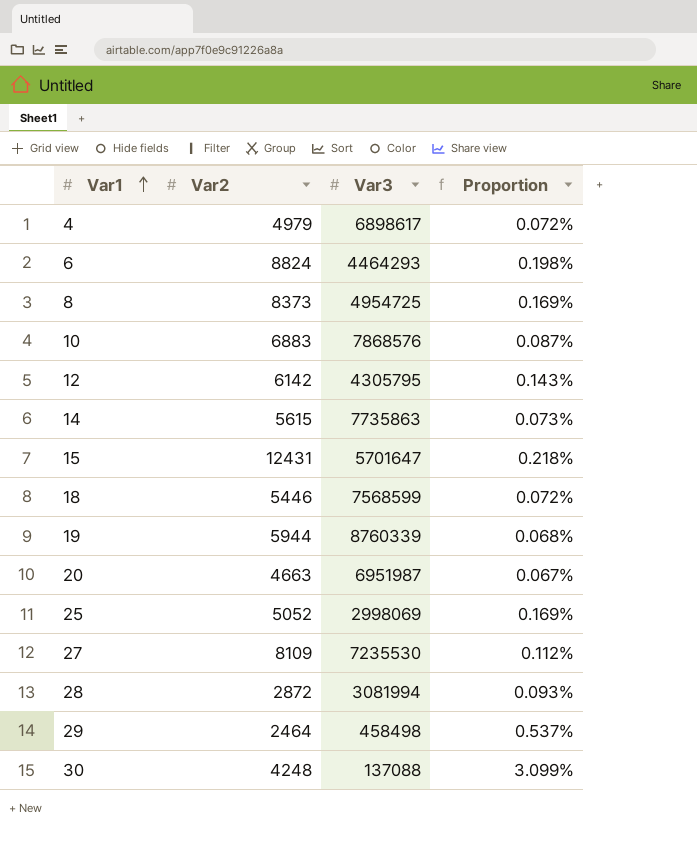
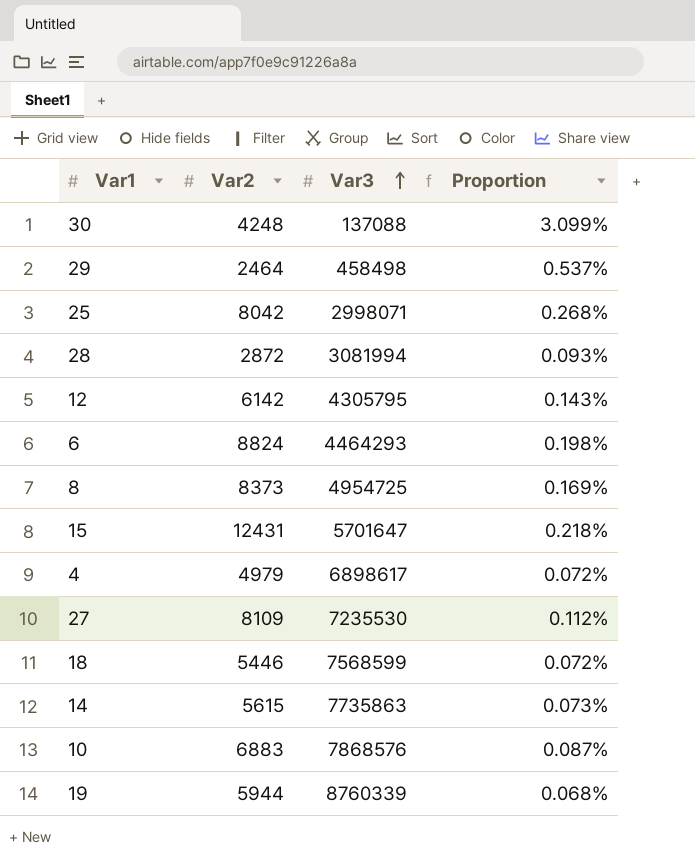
row order: Var1 ascending -> Var3 ascending
row 20: 4663 | 6951987 | 0.067% -> none
25 | Var2: 5052 -> 8042
25 | Var3: 2998069 -> 2998071
25 | Proportion: 0.169% -> 0.268%

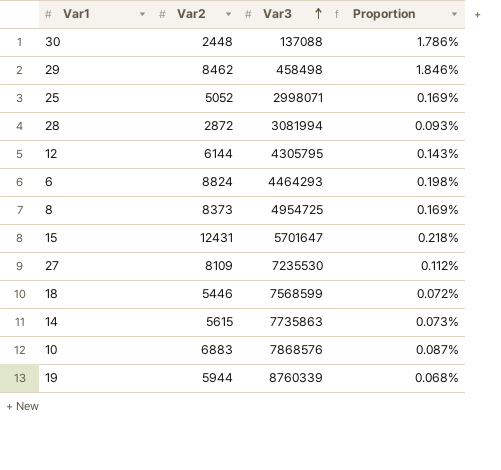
row 4: 4979 | 6898617 | 0.072% -> none
30 | Var2: 4248 -> 2448
30 | Proportion: 3.099% -> 1.786%
29 | Var2: 2464 -> 8462
29 | Proportion: 0.537% -> 1.846%
25 | Var2: 8042 -> 5052
25 | Proportion: 0.268% -> 0.169%
12 | Var2: 6142 -> 6144

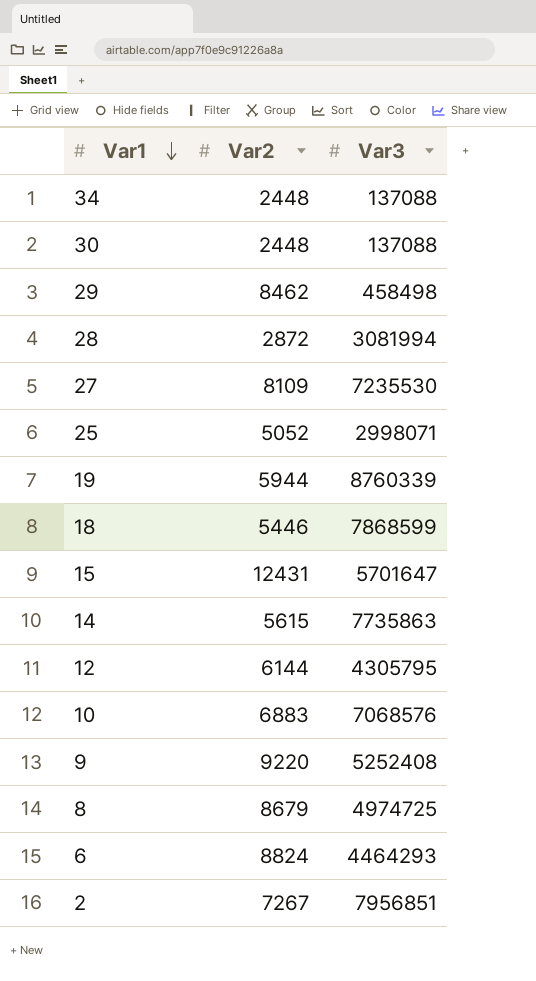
row order: Var3 ascending -> Var1 descending
column Proportion | formula: [Var2] / [Var3] -> none
row 34: none -> 2448 | 137088
18 | Var3: 7568599 -> 7868599
10 | Var3: 7868576 -> 7068576
row 9: none -> 9220 | 5252408
8 | Var2: 8373 -> 8679
8 | Var3: 4954725 -> 4974725
row 2: none -> 7267 | 7956851

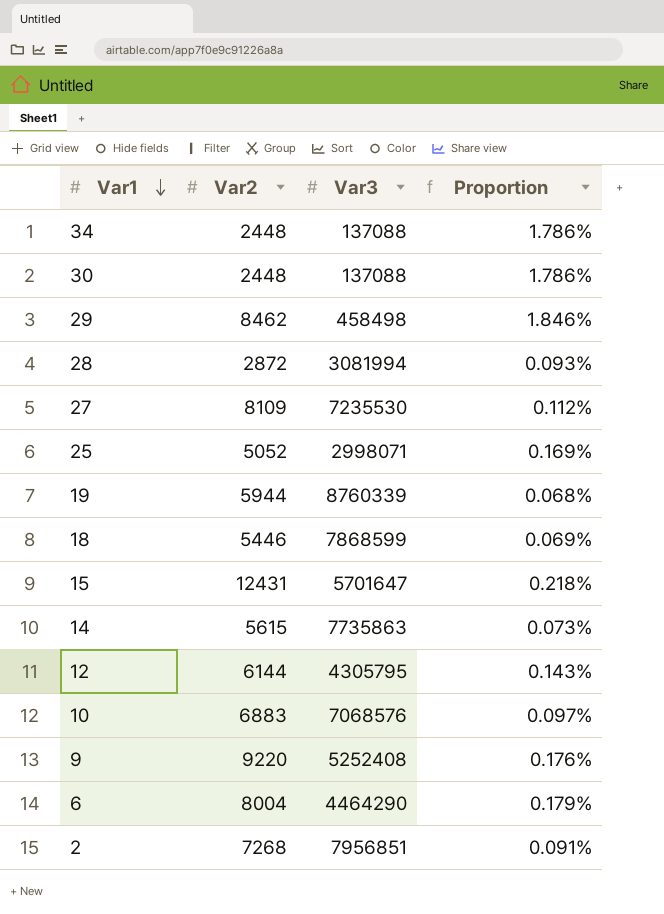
column Proportion | formula: none -> [Var2] / [Var3]
row 8: 8679 | 4974725 -> none
6 | Var2: 8824 -> 8004
6 | Var3: 4464293 -> 4464290
2 | Var2: 7267 -> 7268

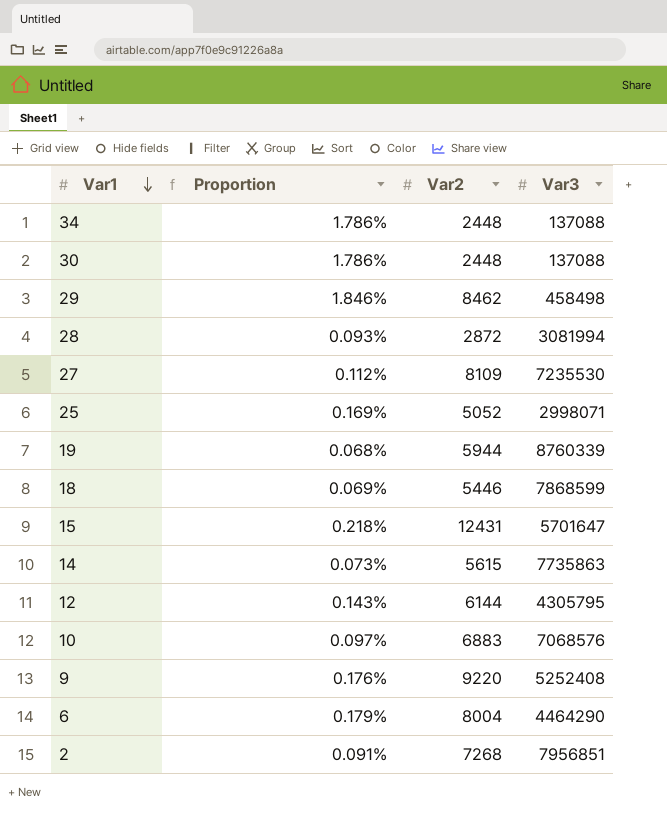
column Proportion | position: 4 -> 2

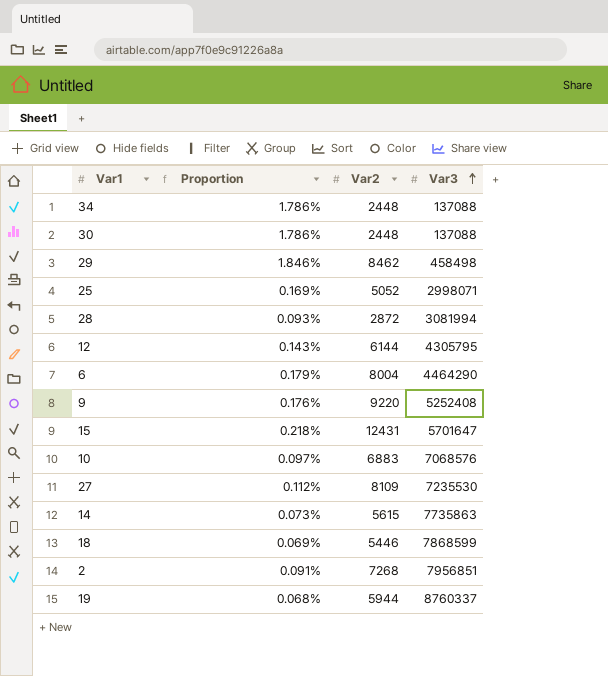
row order: Var1 descending -> Var3 ascending
19 | Var3: 8760339 -> 8760337

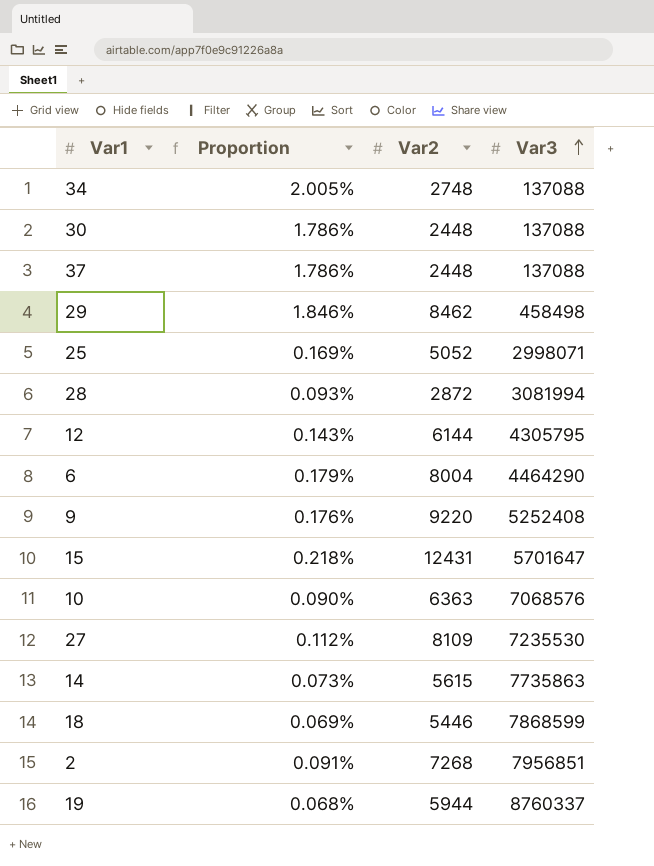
34 | Proportion: 1.786% -> 2.005%
34 | Var2: 2448 -> 2748
row 37: none -> 1.786% | 2448 | 137088
10 | Proportion: 0.097% -> 0.090%
10 | Var2: 6883 -> 6363

